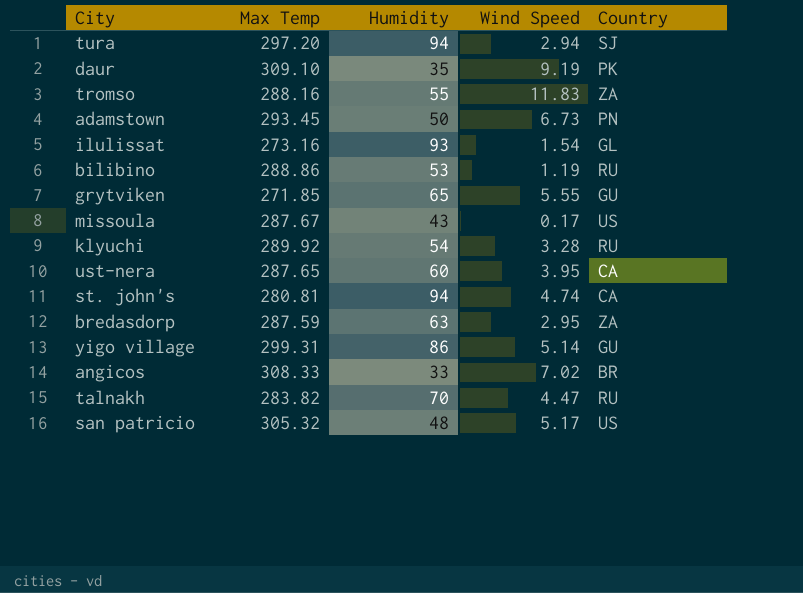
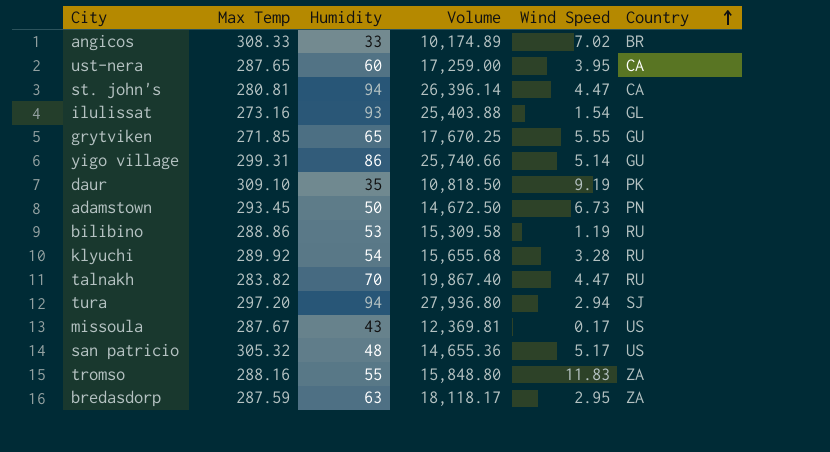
row order: none -> Country ascending
column Volume | formula: none -> [Max Temp] * [Humidity]
st. john's | Wind Speed: 4.74 -> 4.47

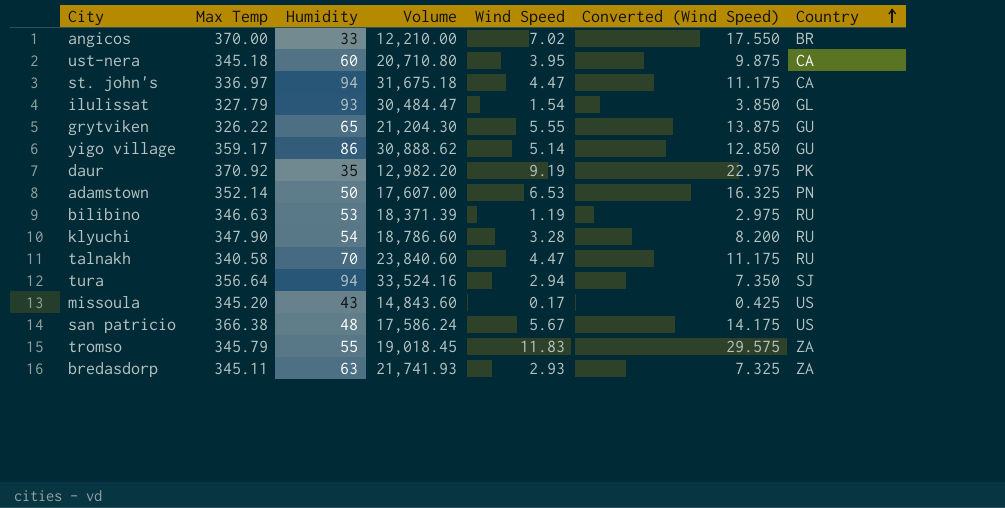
column Converted (Wind Speed) | formula: none -> [Wind Speed] * 2.5
angicos | Max Temp: 308.33 -> 370.00
angicos | Volume: 10,174.89 -> 12,210.00
ust-nera | Max Temp: 287.65 -> 345.18
ust-nera | Volume: 17,259.00 -> 20,710.80
st. john's | Max Temp: 280.81 -> 336.97
st. john's | Volume: 26,396.14 -> 31,675.18
ilulissat | Max Temp: 273.16 -> 327.79
ilulissat | Volume: 25,403.88 -> 30,484.47
grytviken | Max Temp: 271.85 -> 326.22
grytviken | Volume: 17,670.25 -> 21,204.30
yigo village | Max Temp: 299.31 -> 359.17
yigo village | Volume: 25,740.66 -> 30,888.62
daur | Max Temp: 309.10 -> 370.92
daur | Volume: 10,818.50 -> 12,982.20
adamstown | Max Temp: 293.45 -> 352.14
adamstown | Volume: 14,672.50 -> 17,607.00
adamstown | Wind Speed: 6.73 -> 6.53
bilibino | Max Temp: 288.86 -> 346.63
bilibino | Volume: 15,309.58 -> 18,371.39
klyuchi | Max Temp: 289.92 -> 347.90
klyuchi | Volume: 15,655.68 -> 18,786.60
talnakh | Max Temp: 283.82 -> 340.58
talnakh | Volume: 19,867.40 -> 23,840.60
tura | Max Temp: 297.20 -> 356.64
tura | Volume: 27,936.80 -> 33,524.16
missoula | Max Temp: 287.67 -> 345.20
missoula | Volume: 12,369.81 -> 14,843.60
san patricio | Max Temp: 305.32 -> 366.38
san patricio | Volume: 14,655.36 -> 17,586.24
san patricio | Wind Speed: 5.17 -> 5.67
tromso | Max Temp: 288.16 -> 345.79
tromso | Volume: 15,848.80 -> 19,018.45
bredasdorp | Max Temp: 287.59 -> 345.11
bredasdorp | Volume: 18,118.17 -> 21,741.93
bredasdorp | Wind Speed: 2.95 -> 2.93

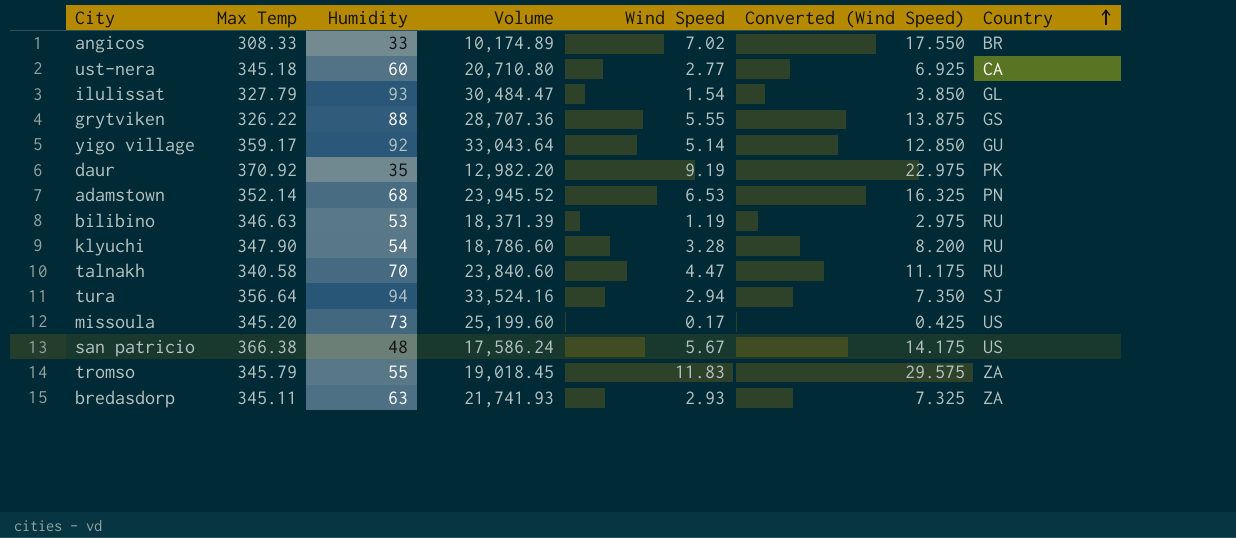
row st. john's: 336.97 | 94 | 31,675.18 | 4.47 | 11.175 | CA -> none
angicos | Max Temp: 370.00 -> 308.33
angicos | Volume: 12,210.00 -> 10,174.89
ust-nera | Wind Speed: 3.95 -> 2.77
ust-nera | Converted (Wind Speed): 9.875 -> 6.925
grytviken | Humidity: 65 -> 88
grytviken | Volume: 21,204.30 -> 28,707.36
grytviken | Country: GU -> GS
yigo village | Humidity: 86 -> 92
yigo village | Volume: 30,888.62 -> 33,043.64
adamstown | Humidity: 50 -> 68
adamstown | Volume: 17,607.00 -> 23,945.52
missoula | Humidity: 43 -> 73
missoula | Volume: 14,843.60 -> 25,199.60

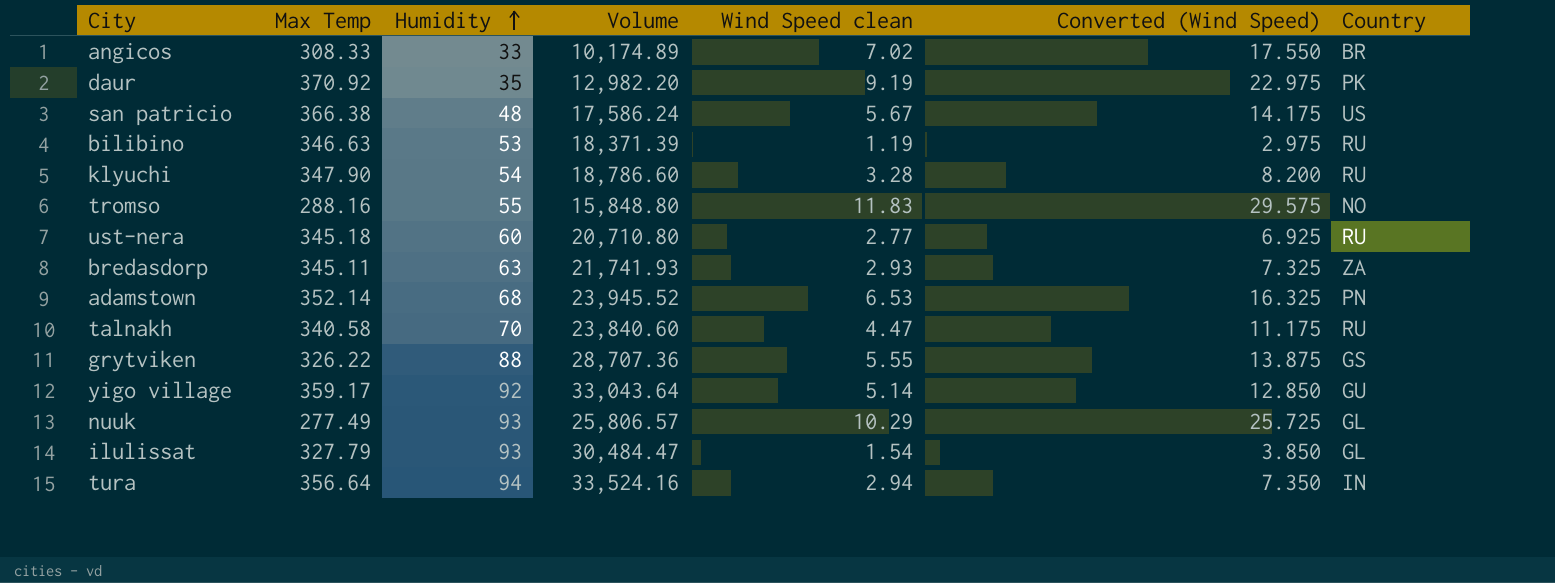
row order: Country ascending -> Humidity ascending
column name: Wind Speed -> Wind Speed clean
row missoula: 345.20 | 73 | 25,199.60 | 0.17 | 0.425 | US -> none
tromso | Max Temp: 345.79 -> 288.16
tromso | Volume: 19,018.45 -> 15,848.80
tromso | Country: ZA -> NO
ust-nera | Country: CA -> RU
row nuuk: none -> 277.49 | 93 | 25,806.57 | 10.29 | 25.725 | GL
tura | Country: SJ -> IN

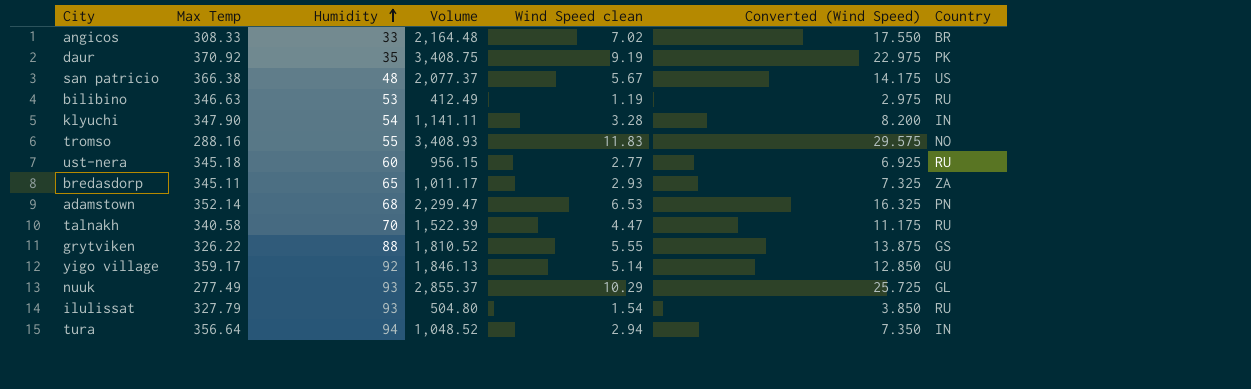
column Volume | formula: [Max Temp] * [Humidity] -> [Max Temp] * [Wind Speed clean]
klyuchi | Country: RU -> IN
bredasdorp | Humidity: 63 -> 65
ilulissat | Country: GL -> RU

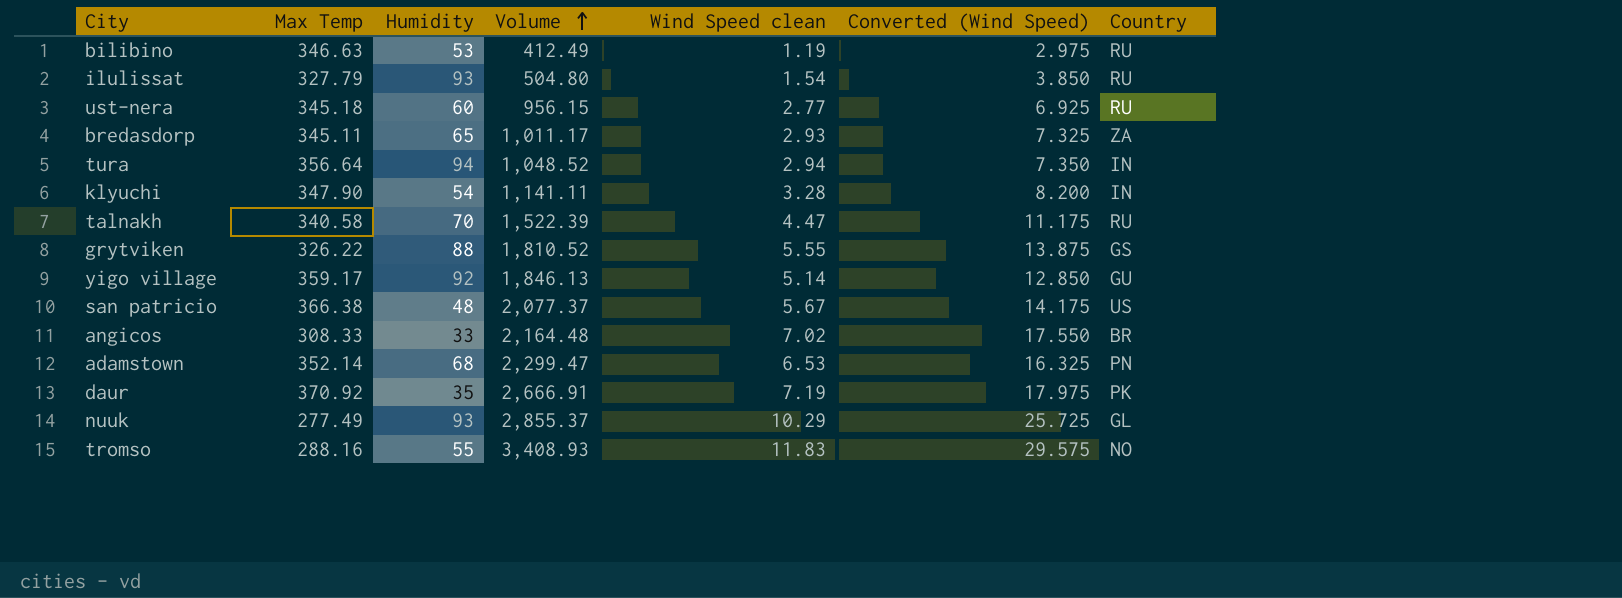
row order: Humidity ascending -> Volume ascending
daur | Volume: 3,408.75 -> 2,666.91
daur | Wind Speed clean: 9.19 -> 7.19
daur | Converted (Wind Speed): 22.975 -> 17.975

